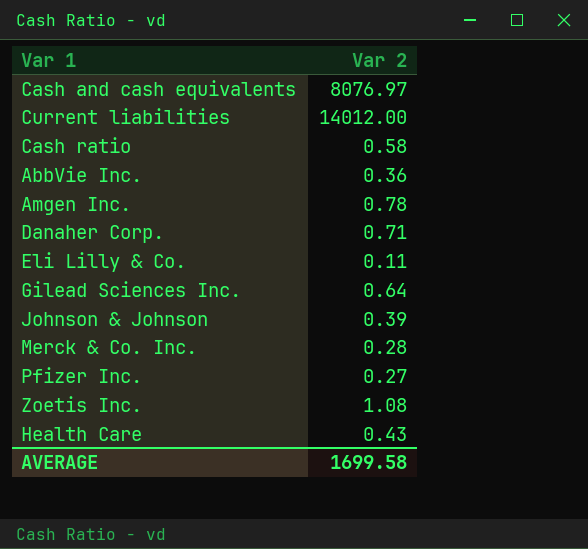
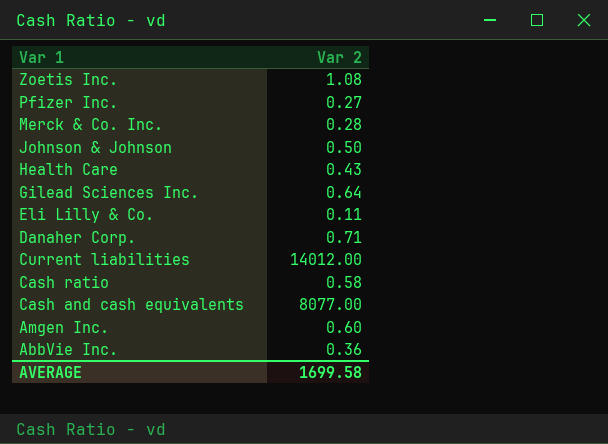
row order: none -> Var 1 descending
Johnson & Johnson | Var 2: 0.39 -> 0.50
Cash and cash equivalents | Var 2: 8076.97 -> 8077.00
Amgen Inc. | Var 2: 0.78 -> 0.60

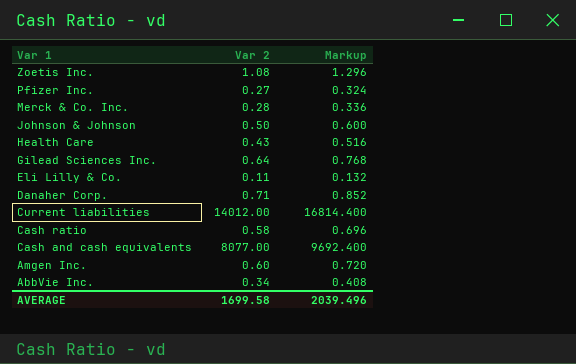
column Markup | formula: none -> [Var 2] * 1.2
AbbVie Inc. | Var 2: 0.36 -> 0.34

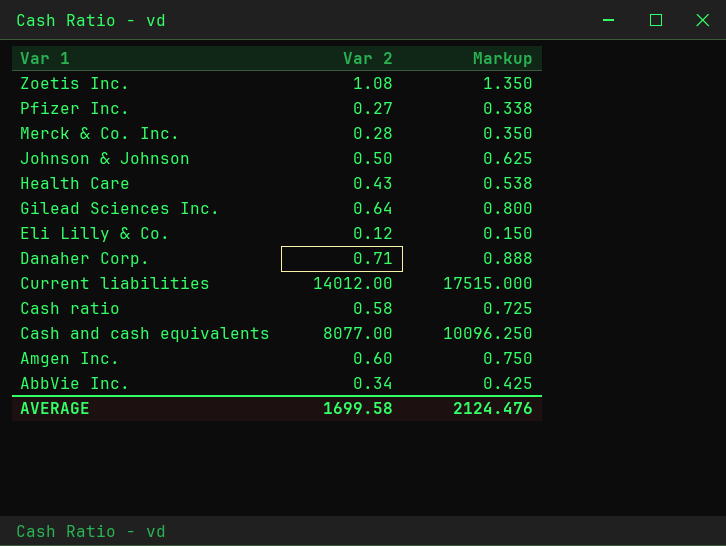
column Markup | formula: [Var 2] * 1.2 -> [Var 2] * 1.25
Eli Lilly & Co. | Var 2: 0.11 -> 0.12
AVERAGE | Markup: 2039.496 -> 2124.476

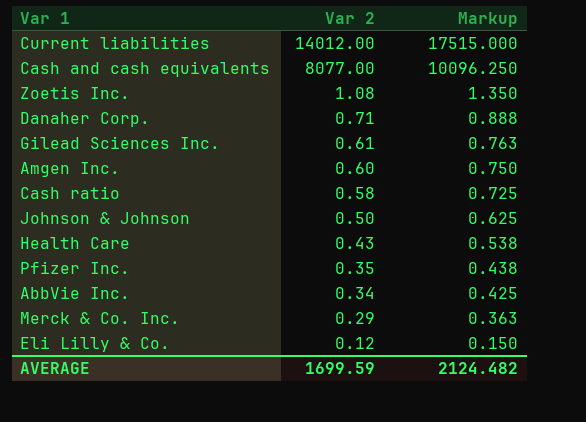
row order: Var 1 descending -> Var 2 descending
Gilead Sciences Inc. | Var 2: 0.64 -> 0.61
Gilead Sciences Inc. | Markup: 0.800 -> 0.763
Pfizer Inc. | Var 2: 0.27 -> 0.35
Pfizer Inc. | Markup: 0.338 -> 0.438
Merck & Co. Inc. | Var 2: 0.28 -> 0.29
Merck & Co. Inc. | Markup: 0.350 -> 0.363
AVERAGE | Var 2: 1699.58 -> 1699.59
AVERAGE | Markup: 2124.476 -> 2124.482

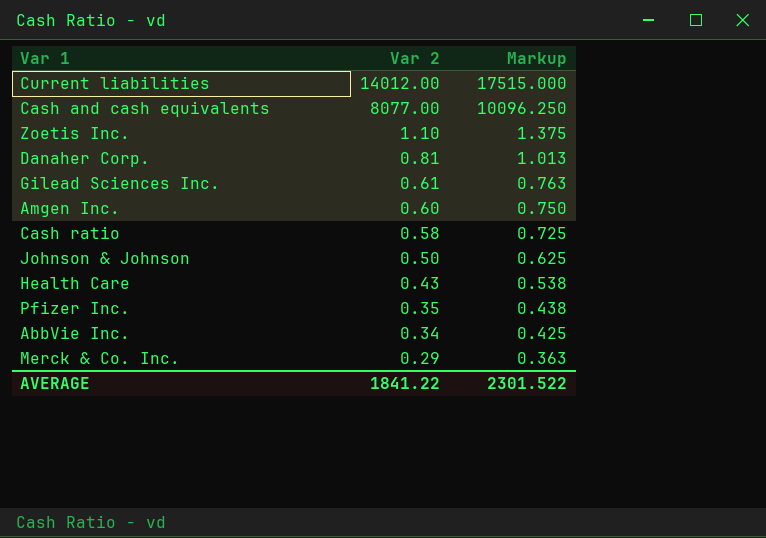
row Eli Lilly & Co.: 0.12 | 0.150 -> none
Zoetis Inc. | Var 2: 1.08 -> 1.10
Zoetis Inc. | Markup: 1.350 -> 1.375
Danaher Corp. | Var 2: 0.71 -> 0.81
Danaher Corp. | Markup: 0.888 -> 1.013
AVERAGE | Var 2: 1699.59 -> 1841.22
AVERAGE | Markup: 2124.482 -> 2301.522

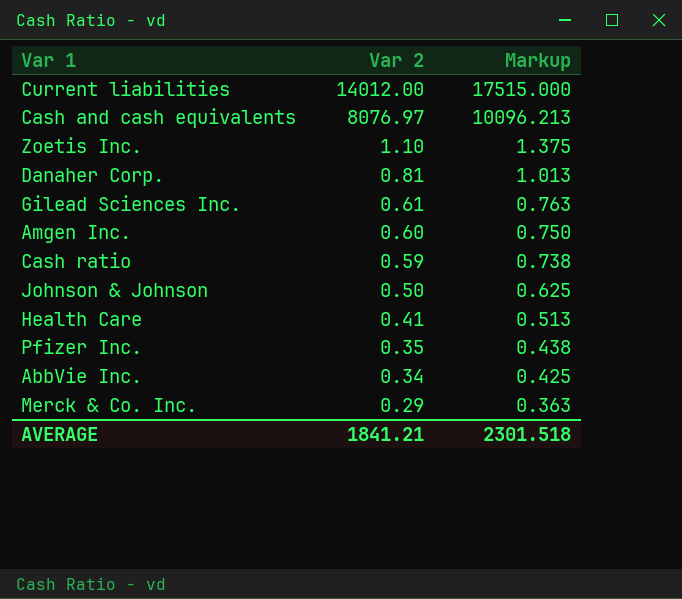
Cash and cash equivalents | Var 2: 8077.00 -> 8076.97
Cash and cash equivalents | Markup: 10096.250 -> 10096.213
Cash ratio | Var 2: 0.58 -> 0.59
Cash ratio | Markup: 0.725 -> 0.738
Health Care | Var 2: 0.43 -> 0.41
Health Care | Markup: 0.538 -> 0.513
AVERAGE | Var 2: 1841.22 -> 1841.21
AVERAGE | Markup: 2301.522 -> 2301.518

